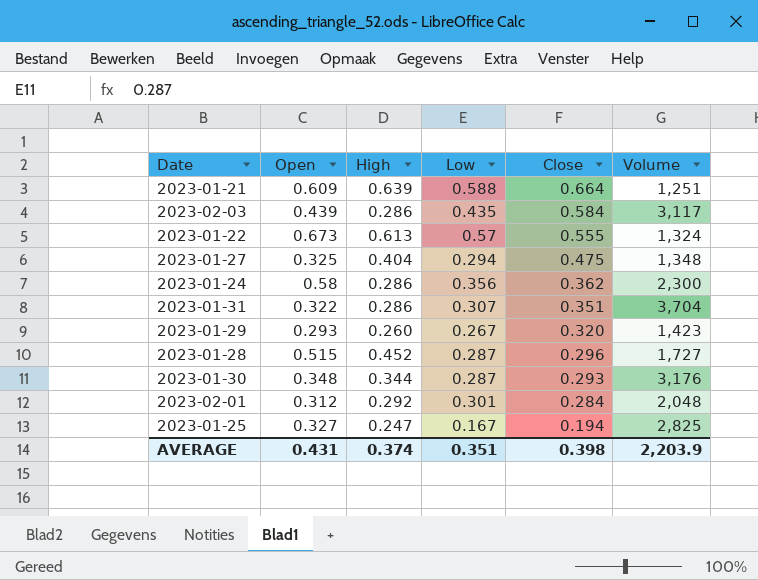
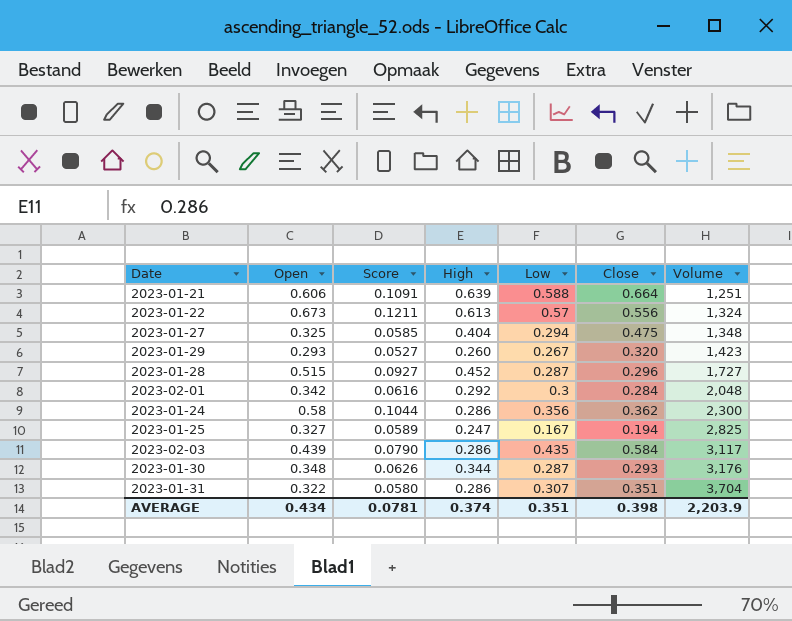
row order: Close descending -> Volume ascending
column Score | formula: none -> [Open] * 0.18
2023-01-21 | Open: 0.609 -> 0.606
2023-01-22 | Close: 0.555 -> 0.556
2023-02-01 | Open: 0.312 -> 0.342
2023-02-01 | Low: 0.301 -> 0.3
AVERAGE | Open: 0.431 -> 0.434

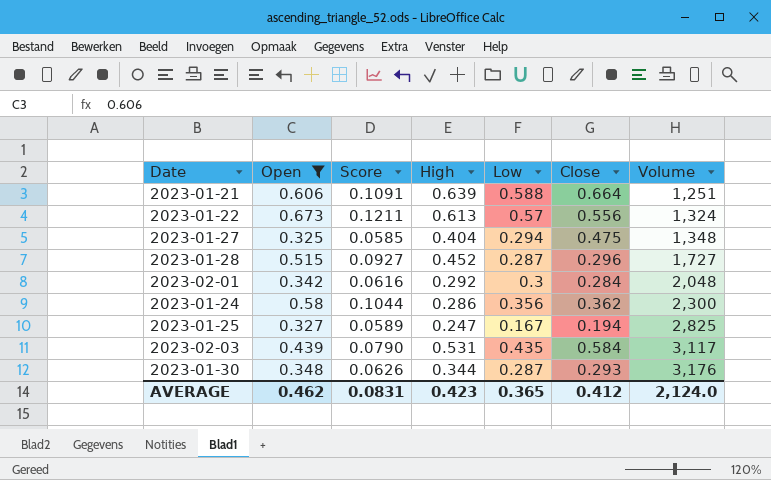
filter: none -> Open >= 0.325
2023-02-03 | High: 0.286 -> 0.531
AVERAGE | Open: 0.434 -> 0.462
AVERAGE | Score: 0.0781 -> 0.0831
AVERAGE | High: 0.374 -> 0.423
AVERAGE | Low: 0.351 -> 0.365
AVERAGE | Close: 0.398 -> 0.412
AVERAGE | Volume: 2,203.9 -> 2,124.0

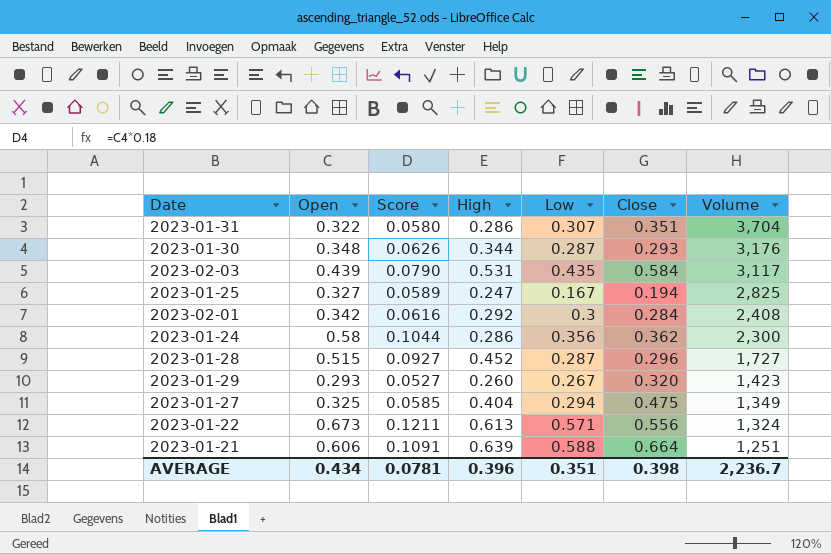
filter: Open >= 0.325 -> none
row order: Volume ascending -> Volume descending
2023-02-01 | Volume: 2,048 -> 2,408
2023-01-27 | Volume: 1,348 -> 1,349
2023-01-22 | Low: 0.57 -> 0.571
AVERAGE | Open: 0.462 -> 0.434
AVERAGE | Score: 0.0831 -> 0.0781
AVERAGE | High: 0.423 -> 0.396
AVERAGE | Low: 0.365 -> 0.351
AVERAGE | Close: 0.412 -> 0.398
AVERAGE | Volume: 2,124.0 -> 2,236.7

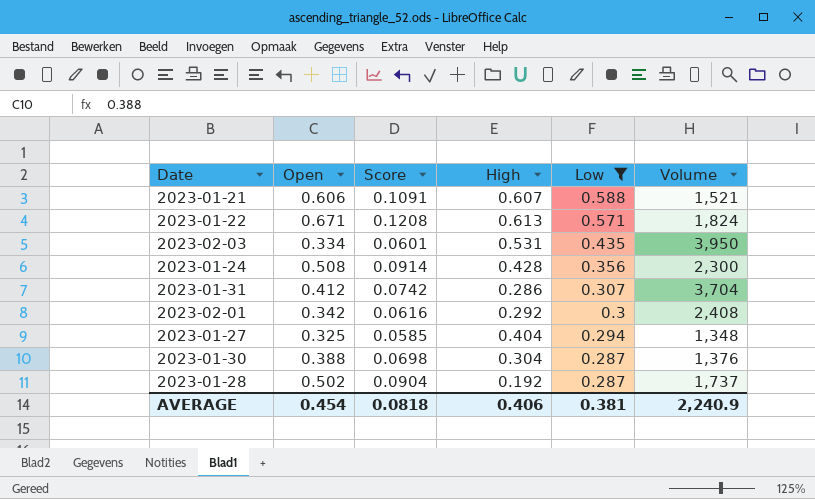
filter: none -> Low >= 0.287
row order: Volume descending -> Low descending
column Close | position: 6 -> none
2023-01-21 | High: 0.639 -> 0.607
2023-01-21 | Volume: 1,251 -> 1,521
2023-01-22 | Open: 0.673 -> 0.671
2023-01-22 | Score: 0.1211 -> 0.1208
2023-01-22 | Volume: 1,324 -> 1,824
2023-02-03 | Open: 0.439 -> 0.334
2023-02-03 | Score: 0.0790 -> 0.0601
2023-02-03 | Volume: 3,117 -> 3,950
2023-01-24 | Open: 0.58 -> 0.508
2023-01-24 | Score: 0.1044 -> 0.0914
2023-01-24 | High: 0.286 -> 0.428
2023-01-31 | Open: 0.322 -> 0.412
2023-01-31 | Score: 0.0580 -> 0.0742
2023-01-27 | Volume: 1,349 -> 1,348
2023-01-30 | Open: 0.348 -> 0.388
2023-01-30 | Score: 0.0626 -> 0.0698
2023-01-30 | High: 0.344 -> 0.304
2023-01-30 | Volume: 3,176 -> 1,376
2023-01-28 | Open: 0.515 -> 0.502
2023-01-28 | Score: 0.0927 -> 0.0904
2023-01-28 | High: 0.452 -> 0.192
2023-01-28 | Volume: 1,727 -> 1,737
AVERAGE | Open: 0.434 -> 0.454
AVERAGE | Score: 0.0781 -> 0.0818
AVERAGE | High: 0.396 -> 0.406
AVERAGE | Low: 0.351 -> 0.381
AVERAGE | Volume: 2,236.7 -> 2,240.9

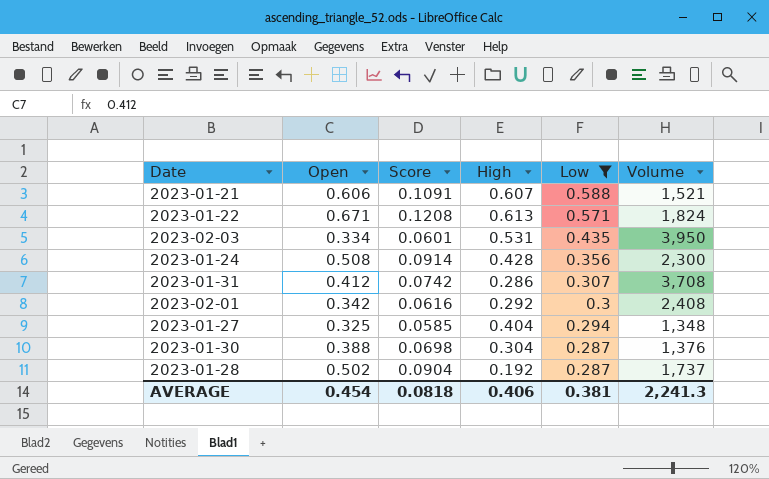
2023-01-31 | Volume: 3,704 -> 3,708
AVERAGE | Volume: 2,240.9 -> 2,241.3

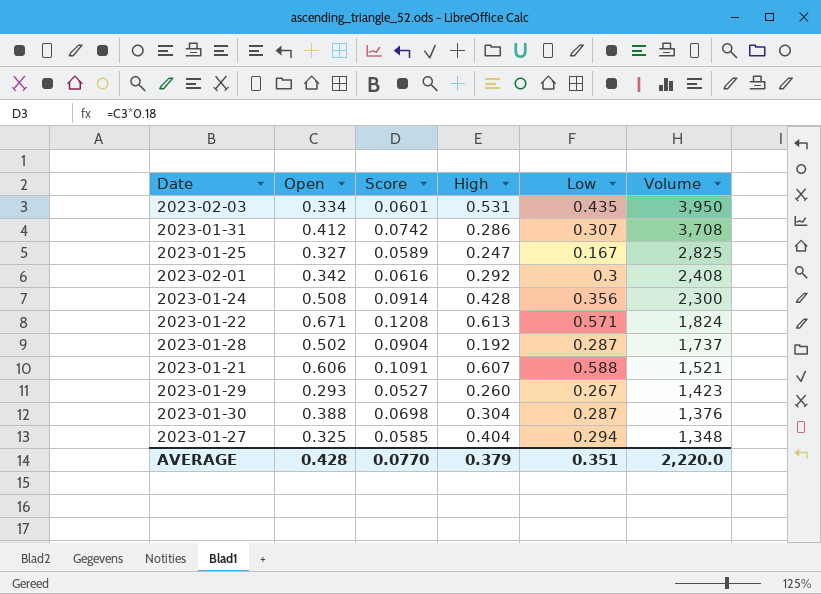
filter: Low >= 0.287 -> none
row order: Low descending -> Volume descending
AVERAGE | Open: 0.454 -> 0.428
AVERAGE | Score: 0.0818 -> 0.0770
AVERAGE | High: 0.406 -> 0.379
AVERAGE | Low: 0.381 -> 0.351
AVERAGE | Volume: 2,241.3 -> 2,220.0

